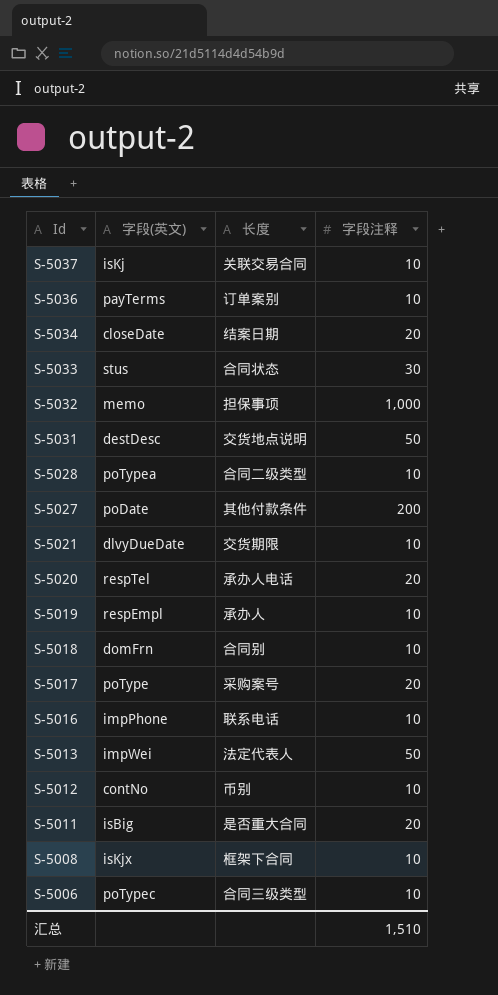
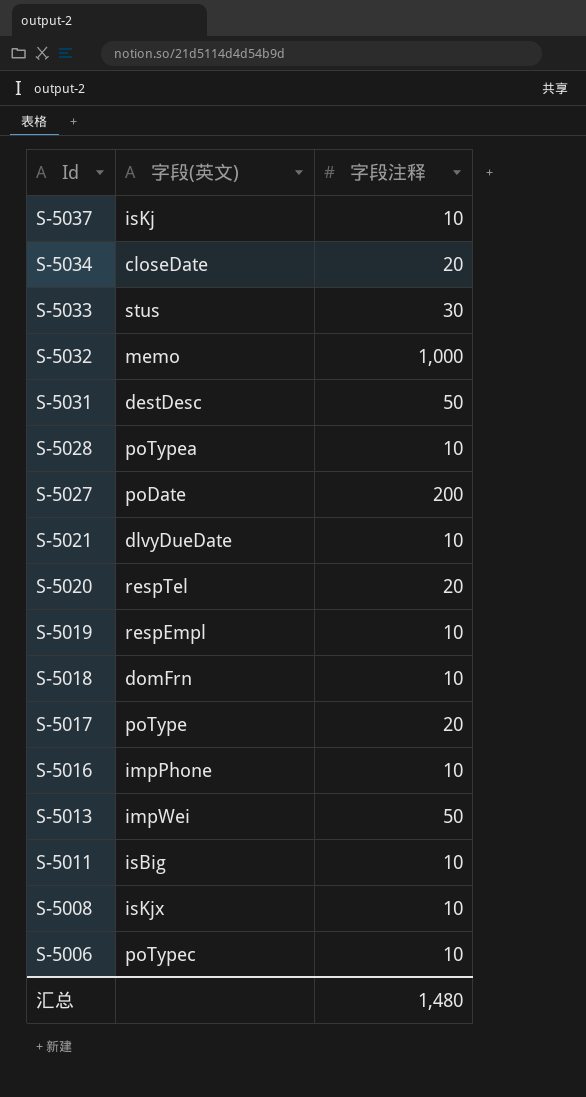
column 长度 | position: 3 -> none
row S-5036: payTerms | 订单案别 | 10 -> none
row S-5012: contNo | 币别 | 10 -> none
S-5011 | 字段注释: 20 -> 10
汇总 | 字段注释: 1,510 -> 1,480

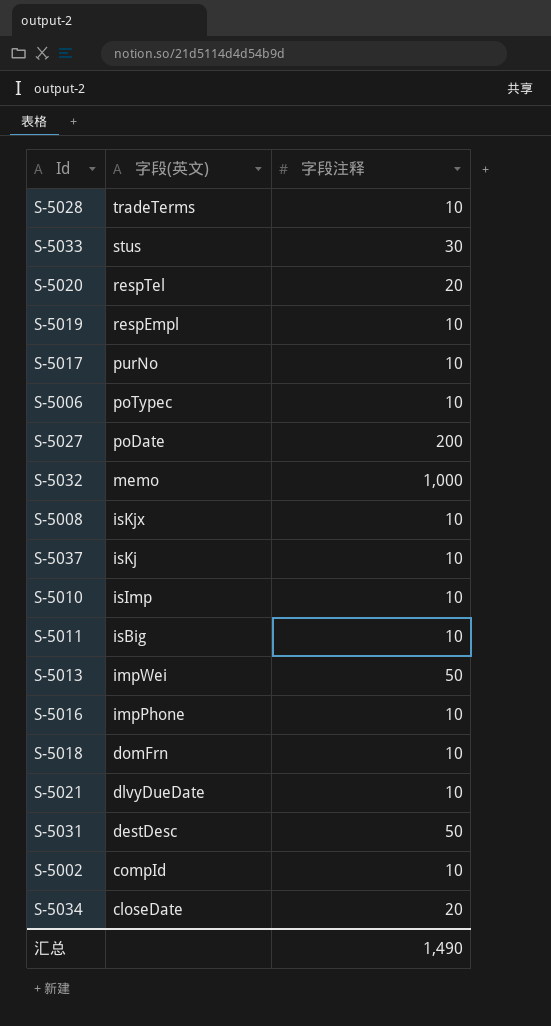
row order: Id descending -> 字段(英文) descending
S-5028 | 字段(英文): poTypea -> tradeTerms
S-5017 | 字段(英文): poType -> purNo
S-5017 | 字段注释: 20 -> 10
row S-5010: none -> isImp | 10
row S-5002: none -> compId | 10
汇总 | 字段注释: 1,480 -> 1,490

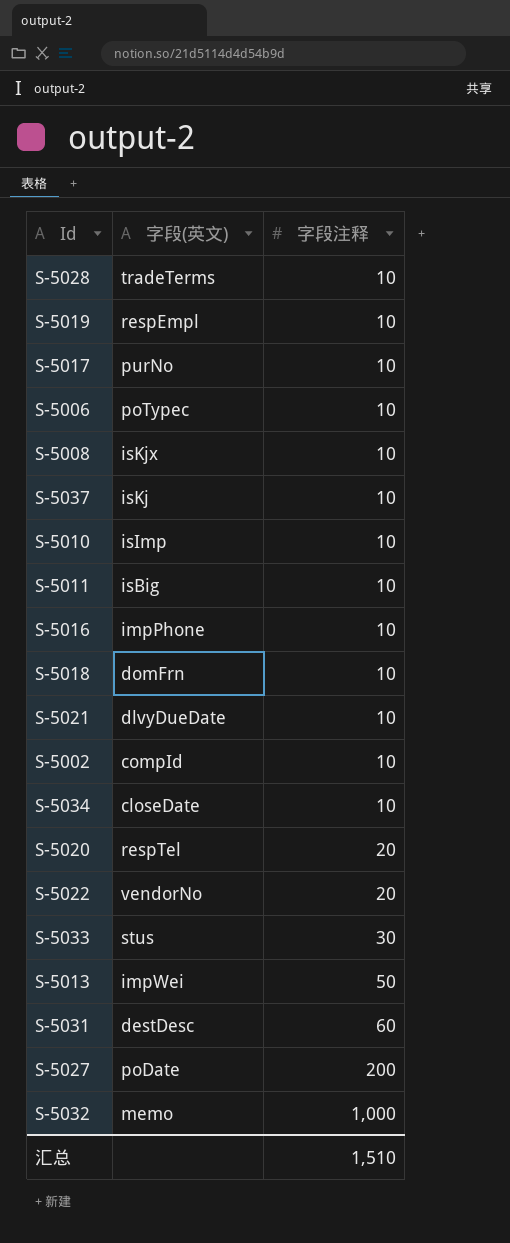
row order: 字段(英文) descending -> 字段注释 ascending
S-5034 | 字段注释: 20 -> 10
row S-5022: none -> vendorNo | 20
S-5031 | 字段注释: 50 -> 60
汇总 | 字段注释: 1,490 -> 1,510

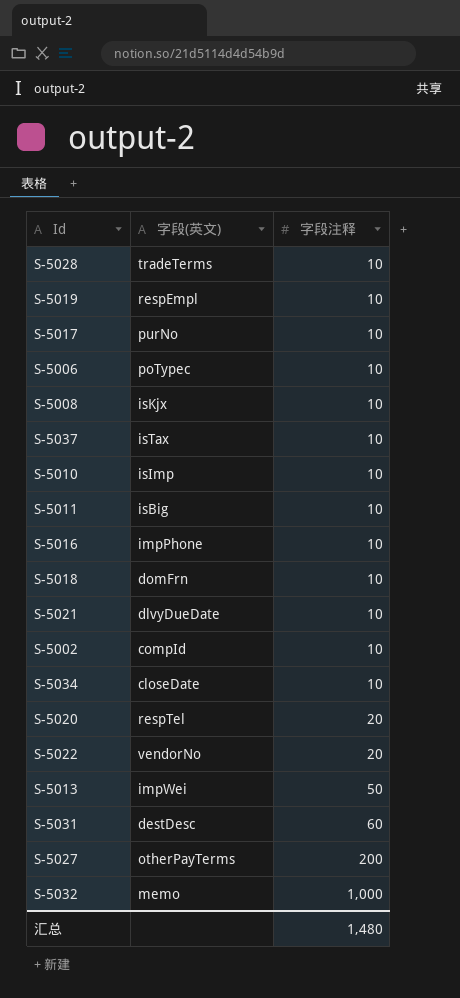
row S-5033: stus | 30 -> none
S-5037 | 字段(英文): isKj -> isTax
S-5027 | 字段(英文): poDate -> otherPayTerms
汇总 | 字段注释: 1,510 -> 1,480

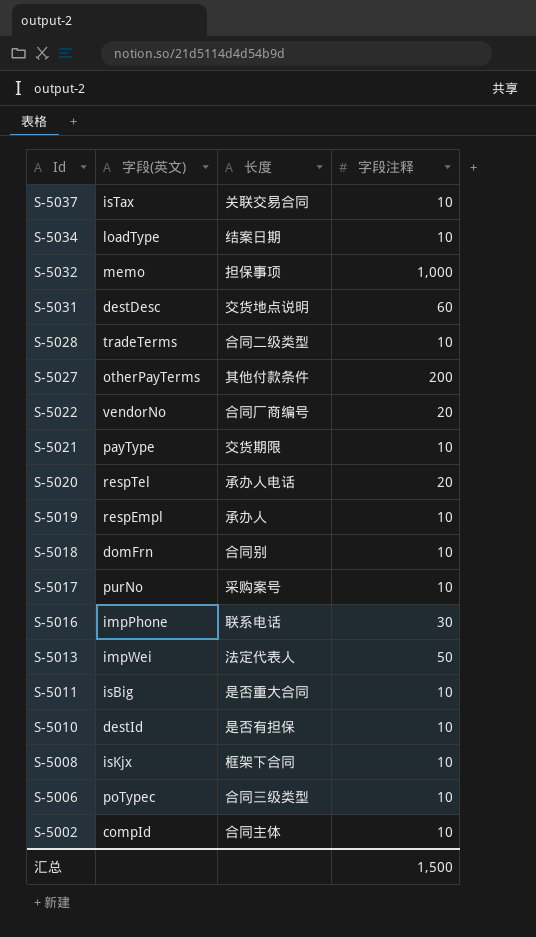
row order: 字段注释 ascending -> Id descending
column 长度 | position: none -> 3
S-5034 | 字段(英文): closeDate -> loadType
S-5021 | 字段(英文): dlvyDueDate -> payType
S-5016 | 字段注释: 10 -> 30
S-5010 | 字段(英文): isImp -> destId
汇总 | 字段注释: 1,480 -> 1,500

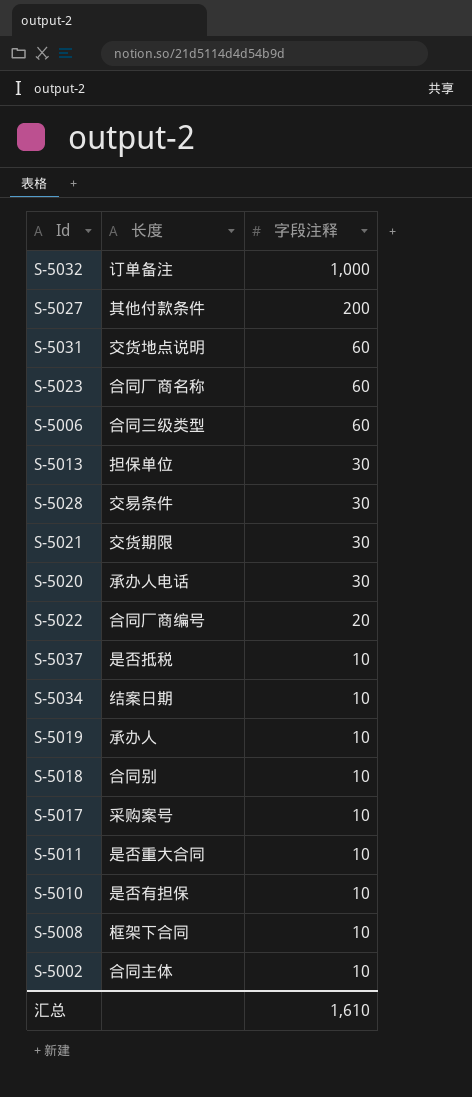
row order: Id descending -> 字段注释 descending
column 字段(英文) | position: 2 -> none
row S-5016: impPhone | 联系电话 | 30 -> none
S-5032 | 长度: 担保事项 -> 订单备注
row S-5023: none -> 合同厂商名称 | 60
S-5006 | 字段注释: 10 -> 60
S-5013 | 长度: 法定代表人 -> 担保单位
S-5013 | 字段注释: 50 -> 30
S-5028 | 长度: 合同二级类型 -> 交易条件
S-5028 | 字段注释: 10 -> 30
S-5021 | 字段注释: 10 -> 30
S-5020 | 字段注释: 20 -> 30
S-5037 | 长度: 关联交易合同 -> 是否抵税
汇总 | 字段注释: 1,500 -> 1,610

